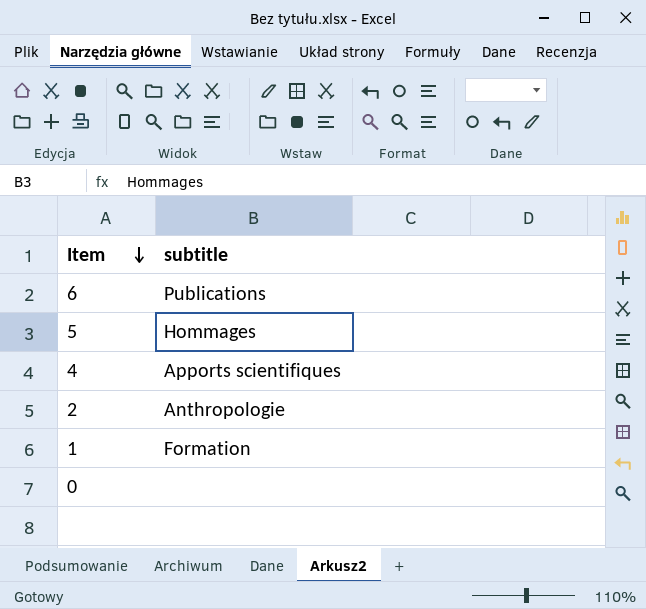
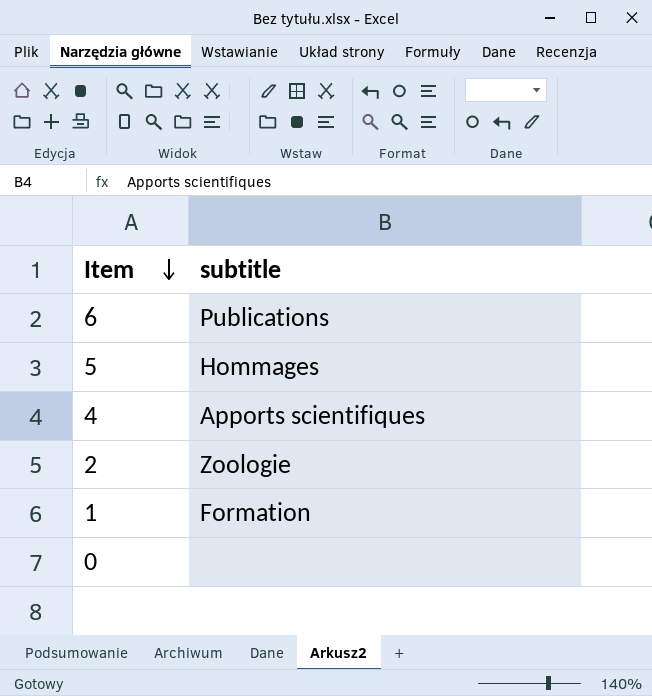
2 | subtitle: Anthropologie -> Zoologie

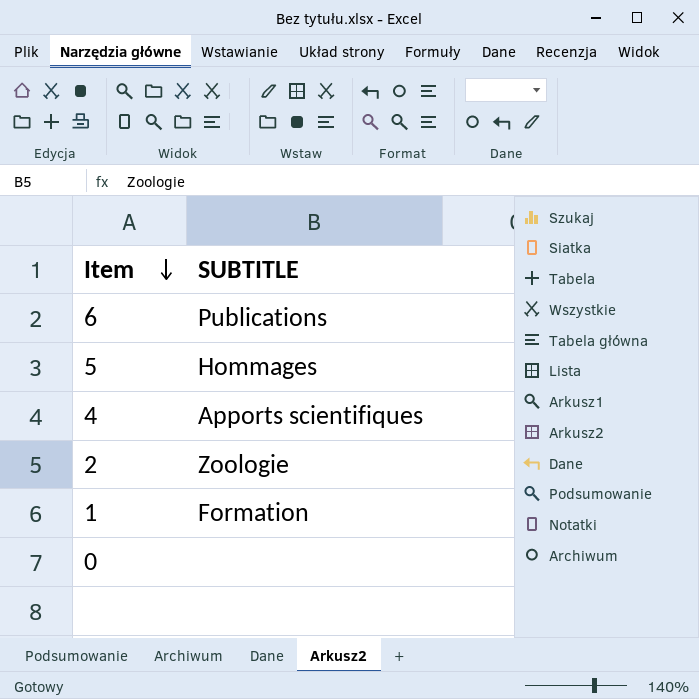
column name: subtitle -> SUBTITLE

